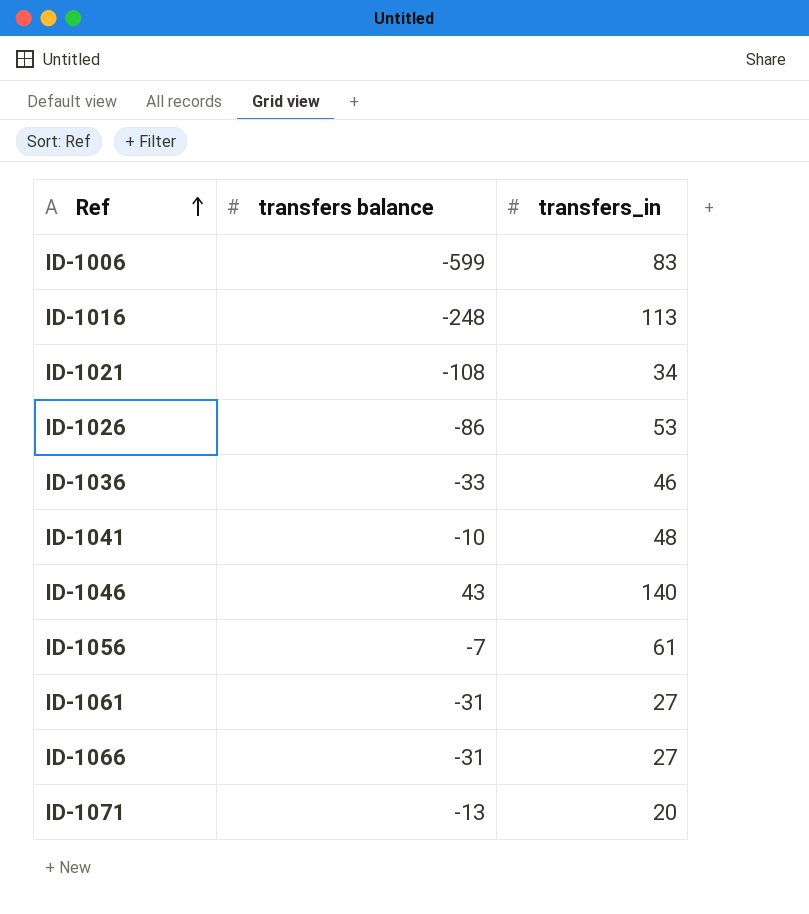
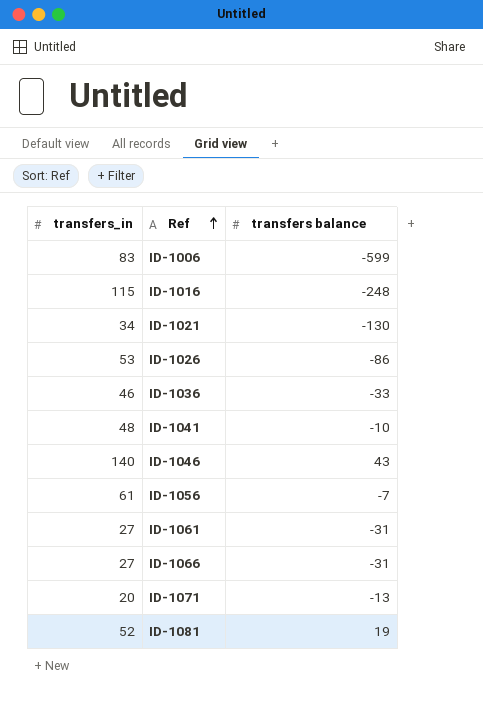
column transfers_in | position: 3 -> 1
ID-1016 | transfers_in: 113 -> 115
ID-1021 | transfers balance: -108 -> -130
row ID-1081: none -> 52 | 19

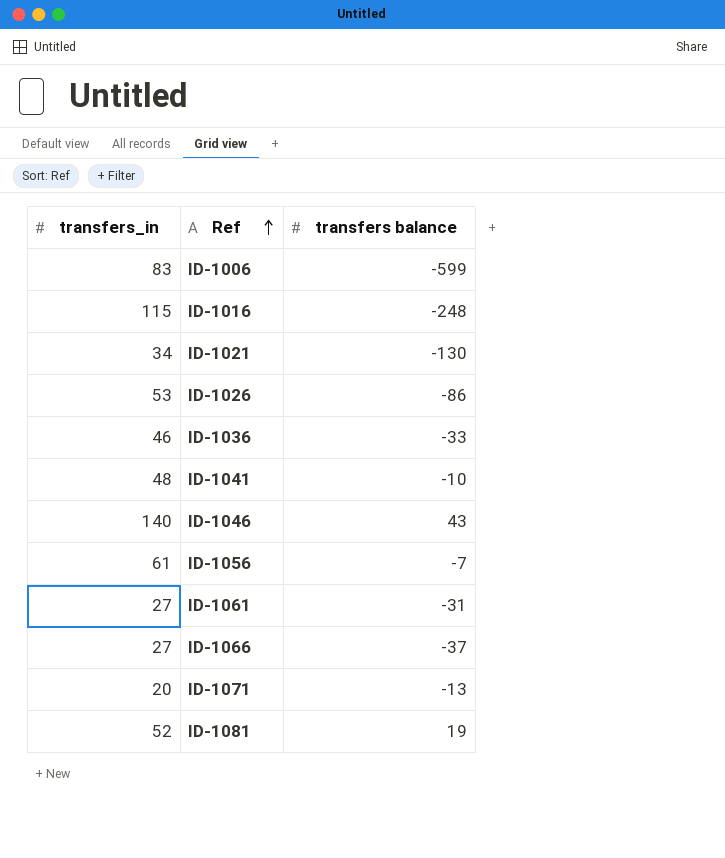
ID-1066 | transfers balance: -31 -> -37

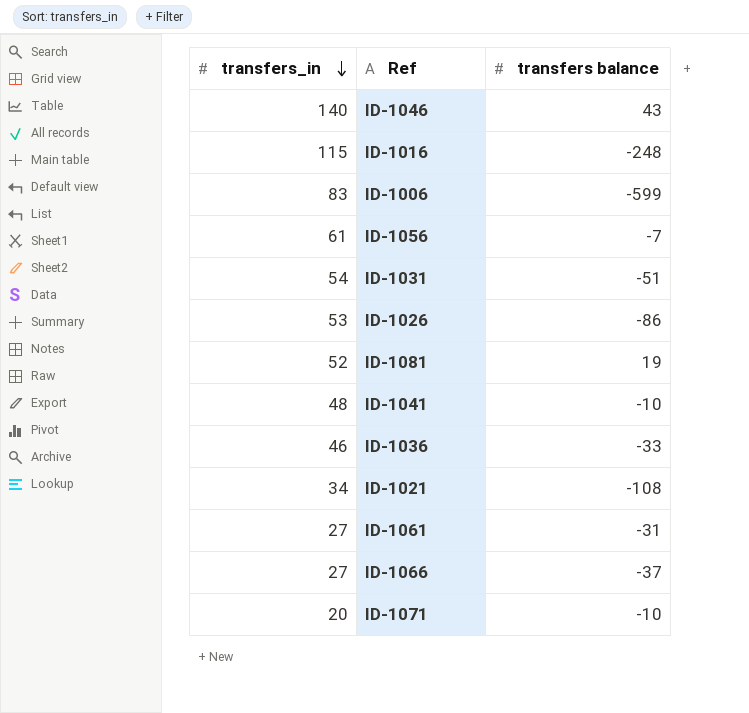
row order: Ref ascending -> transfers_in descending
row ID-1031: none -> 54 | -51
ID-1021 | transfers balance: -130 -> -108
ID-1071 | transfers balance: -13 -> -10

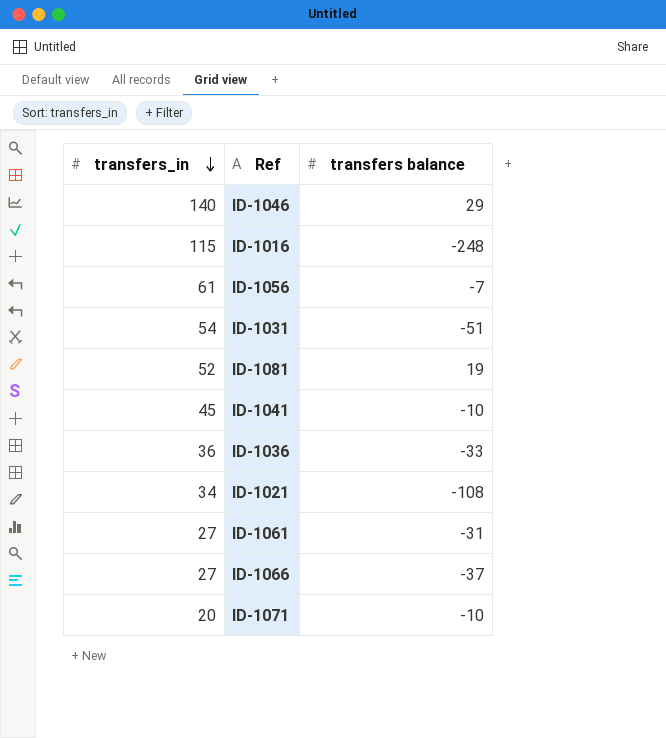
row ID-1006: 83 | -599 -> none
row ID-1026: 53 | -86 -> none
ID-1046 | transfers balance: 43 -> 29
ID-1041 | transfers_in: 48 -> 45
ID-1036 | transfers_in: 46 -> 36

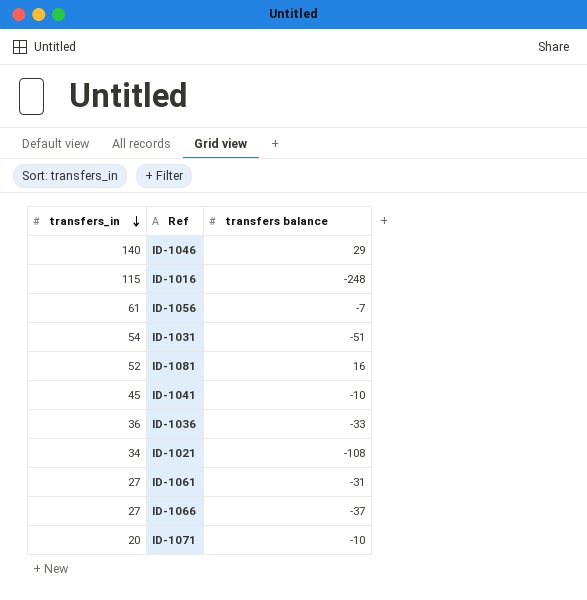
ID-1081 | transfers balance: 19 -> 16

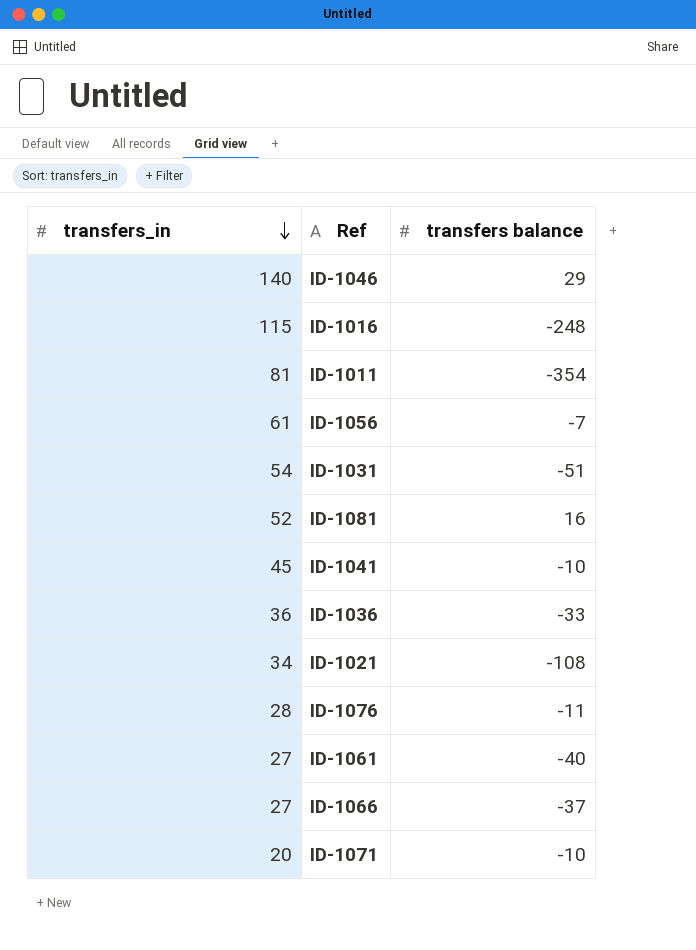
row ID-1011: none -> 81 | -354
row ID-1076: none -> 28 | -11
ID-1061 | transfers balance: -31 -> -40

